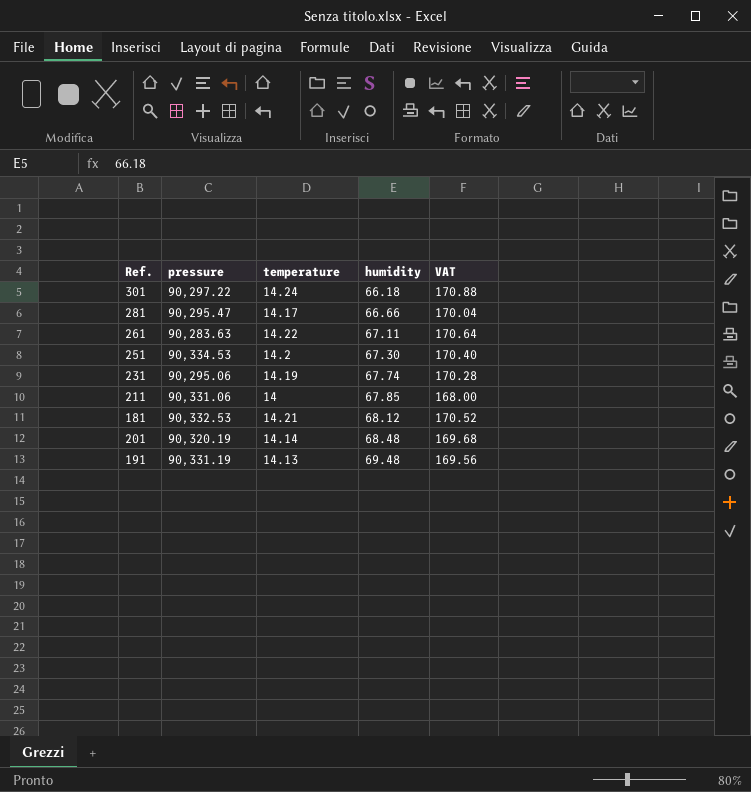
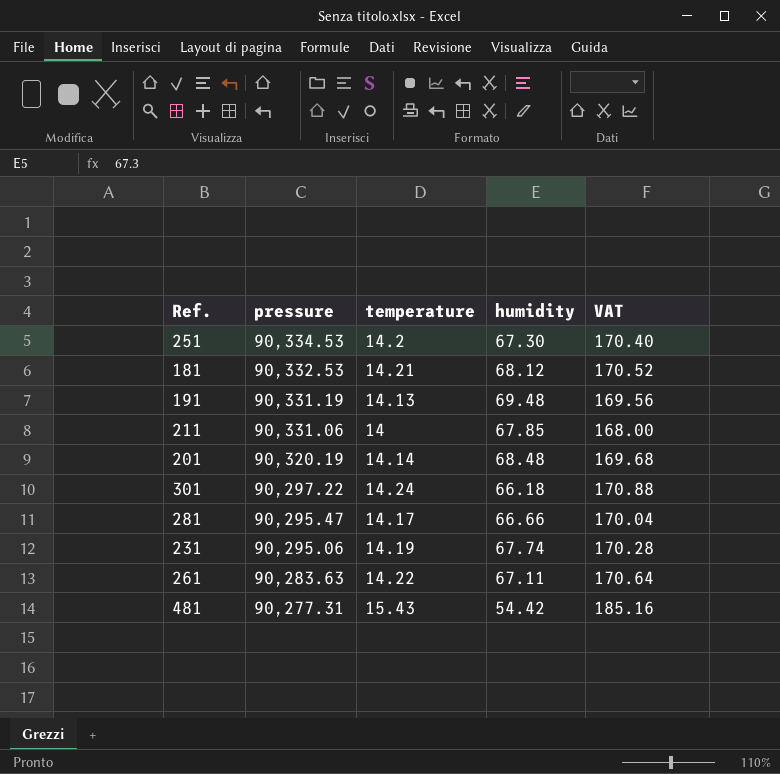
row order: humidity ascending -> pressure descending
row 481: none -> 90,277.31 | 15.43 | 54.42 | 185.16

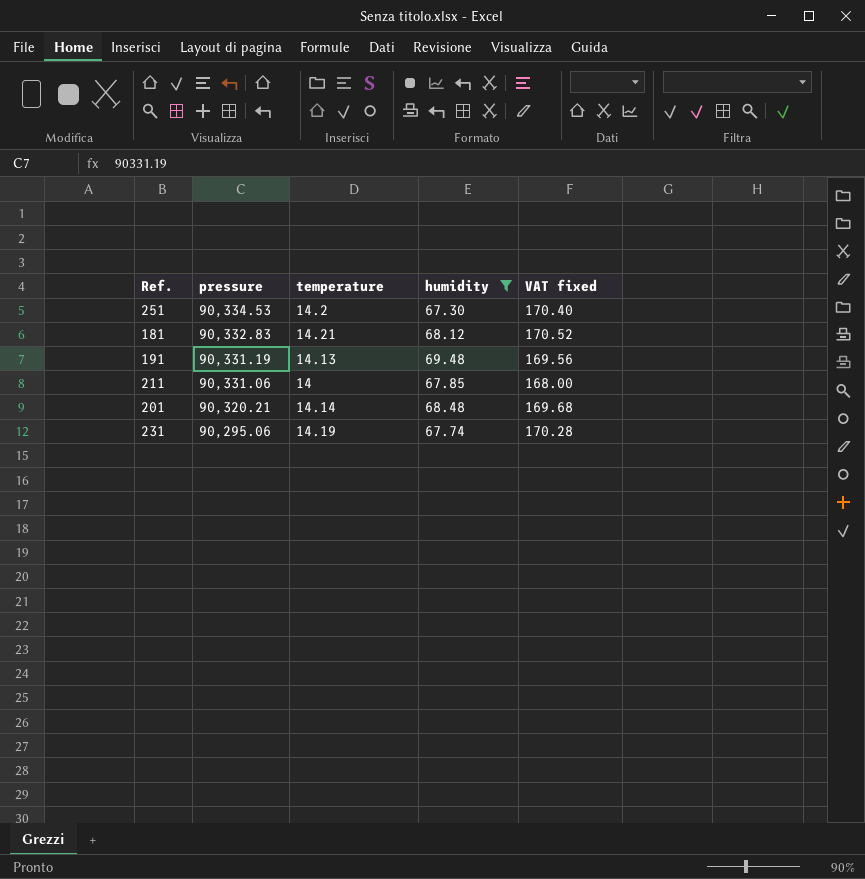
filter: none -> humidity >= 67.30
column name: VAT -> VAT fixed
181 | pressure: 90,332.53 -> 90,332.83
201 | pressure: 90,320.19 -> 90,320.21

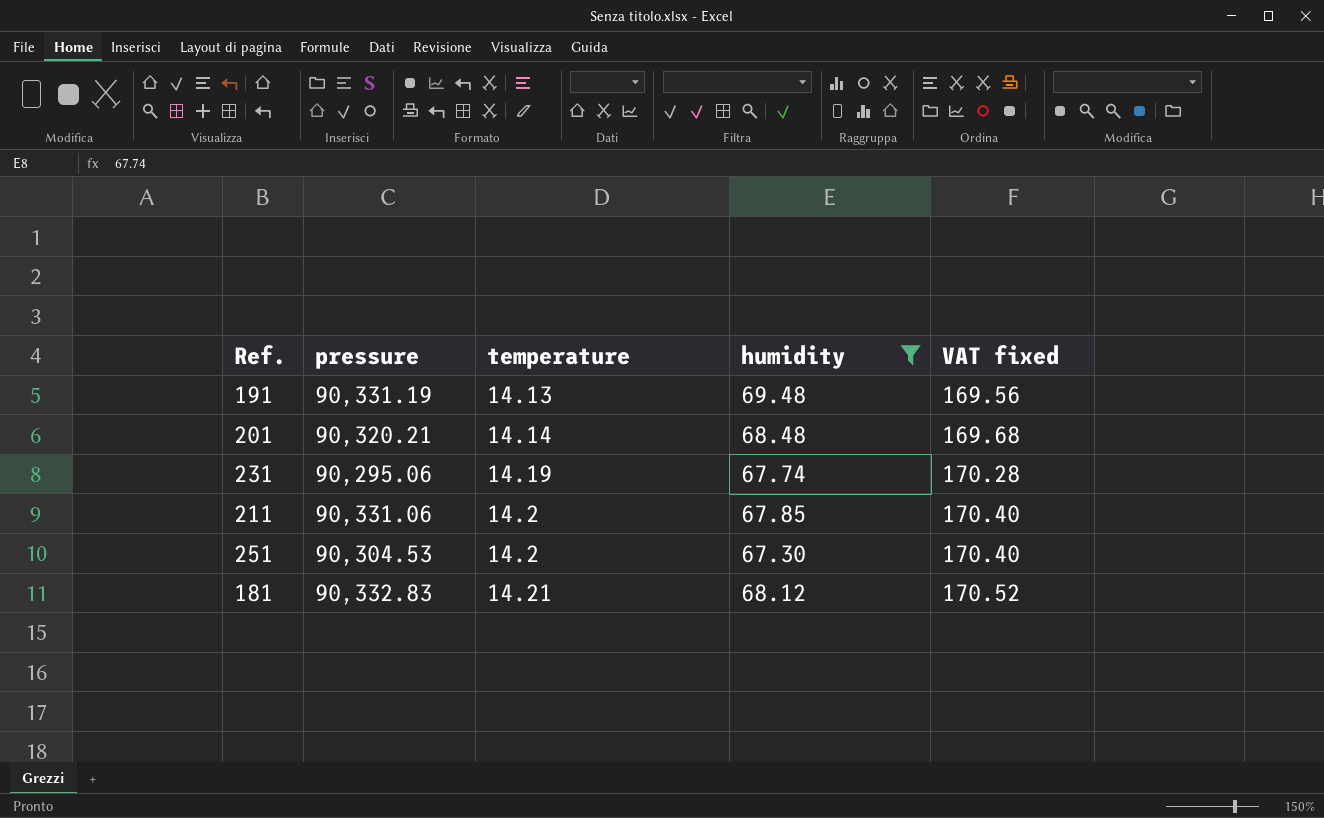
row order: pressure descending -> temperature ascending
211 | temperature: 14 -> 14.2
211 | VAT fixed: 168.00 -> 170.40
251 | pressure: 90,334.53 -> 90,304.53

